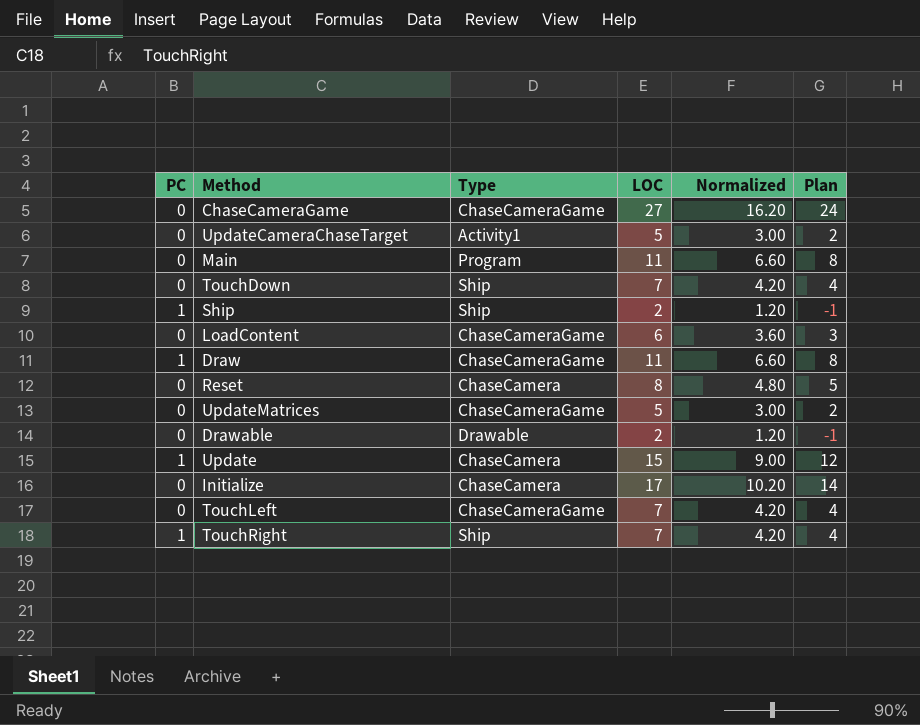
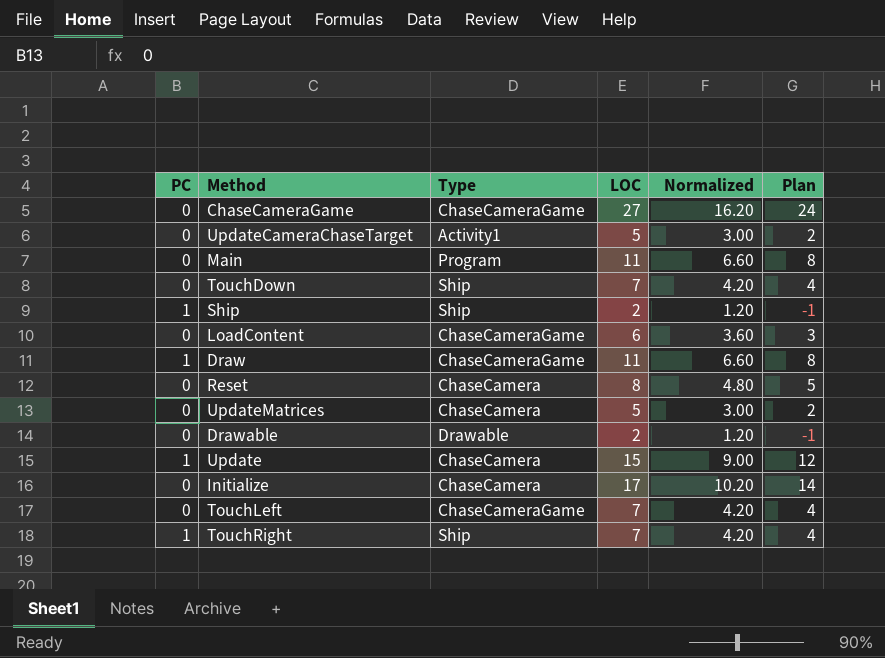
UpdateMatrices | Type: ChaseCameraGame -> ChaseCamera

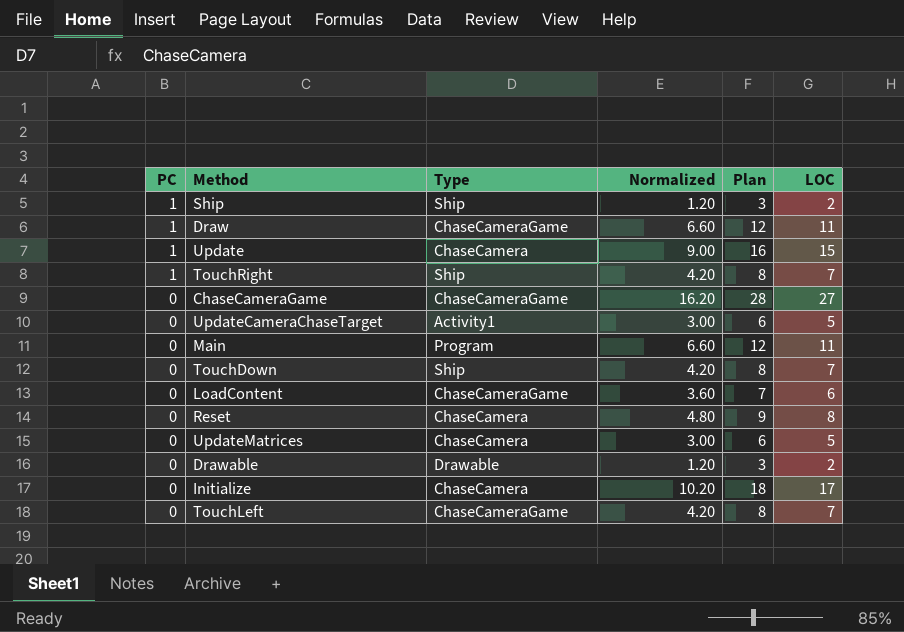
row order: none -> PC descending
column Plan | formula: [LOC] - 3 -> [LOC] + 1
column LOC | position: 4 -> 6

